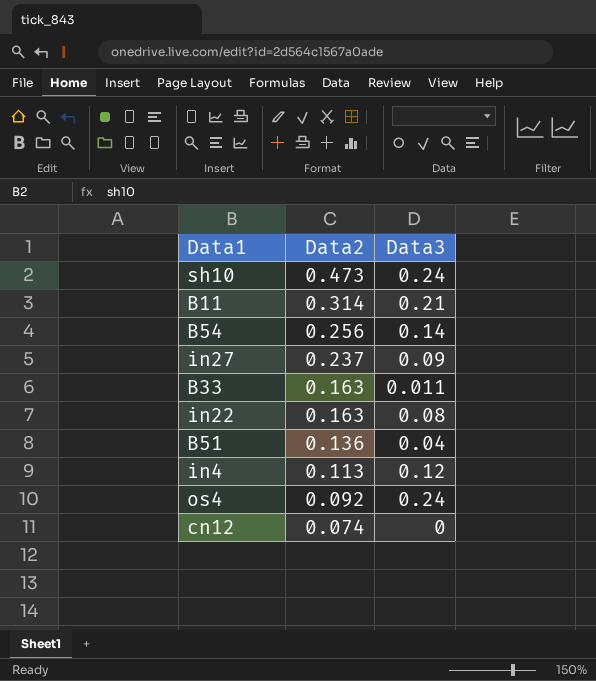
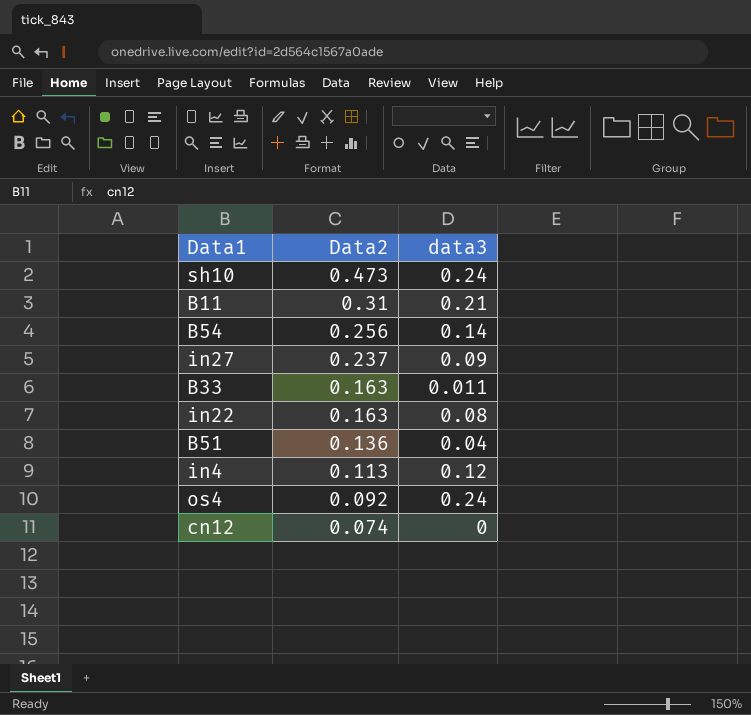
column name: Data3 -> data3
B11 | Data2: 0.314 -> 0.31

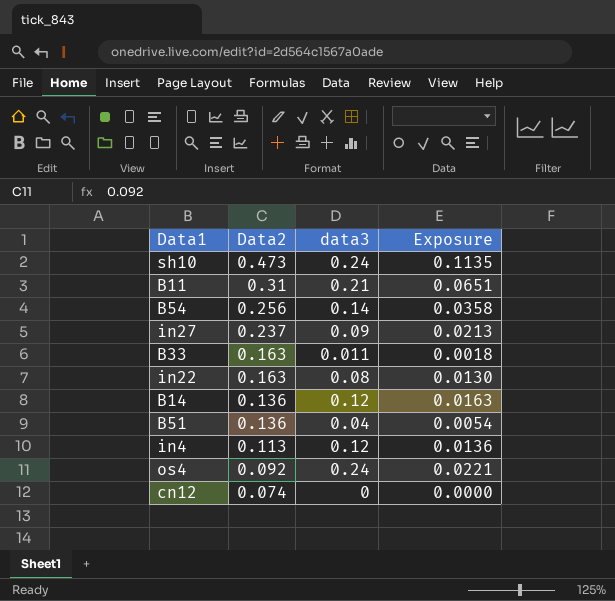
column Exposure | formula: none -> [Data2] * [data3]
row B14: none -> 0.136 | 0.12 | 0.0163

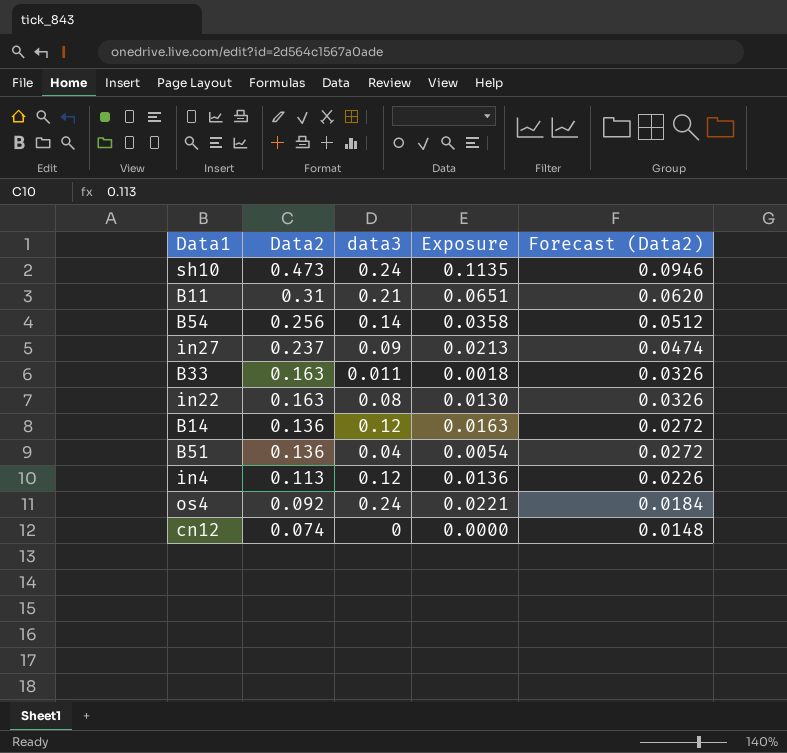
column Forecast (Data2) | formula: none -> [Data2] * 0.2

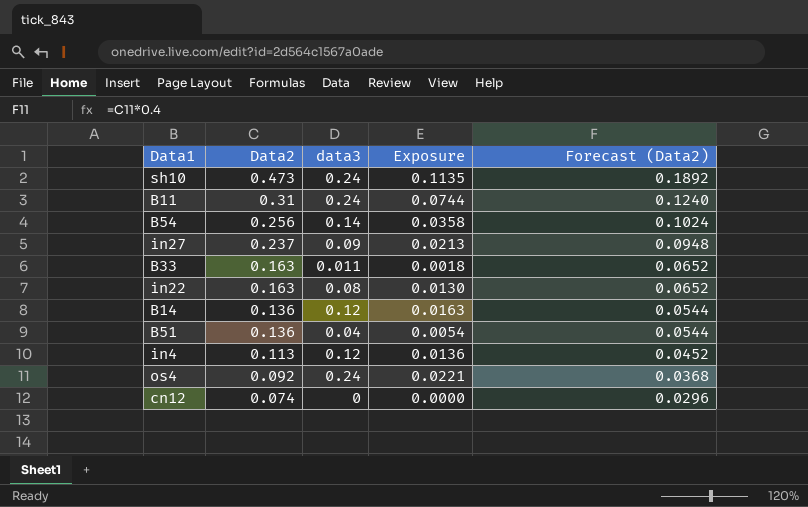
column Forecast (Data2) | formula: [Data2] * 0.2 -> [Data2] * 0.4
B11 | data3: 0.21 -> 0.24
B11 | Exposure: 0.0651 -> 0.0744

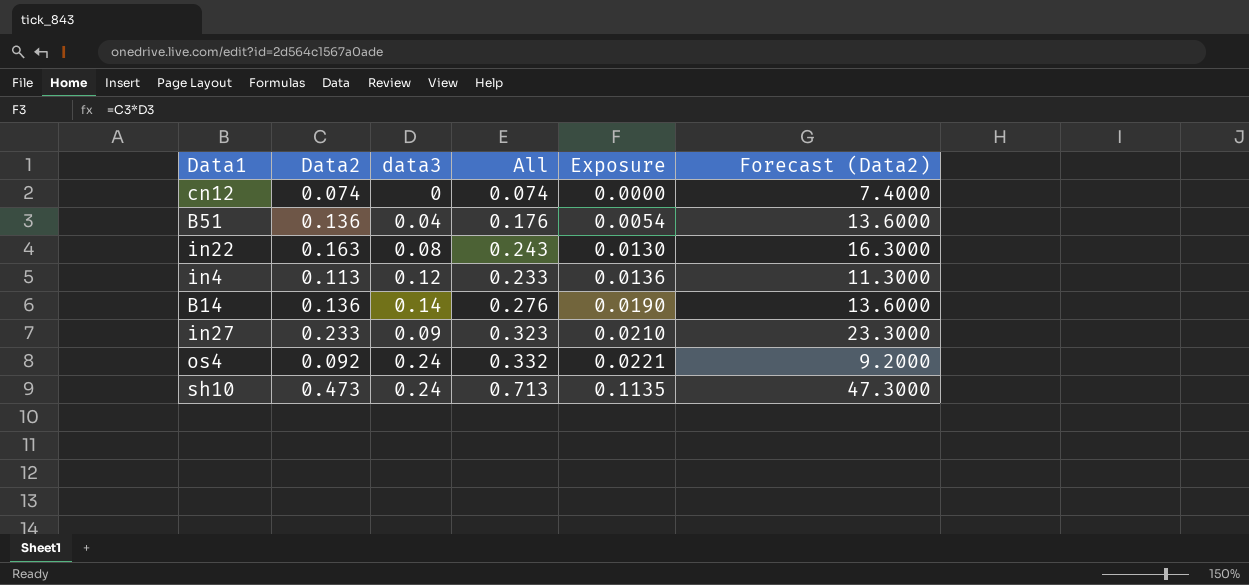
row order: Data2 descending -> Exposure ascending
column All | formula: none -> [Data2] + [data3]
column Forecast (Data2) | formula: [Data2] * 0.4 -> [Data2] * 100
row B11: 0.31 | 0.24 | 0.0744 | 0.1240 -> none
row B54: 0.256 | 0.14 | 0.0358 | 0.1024 -> none
row B33: 0.163 | 0.011 | 0.0018 | 0.0652 -> none
B14 | data3: 0.12 -> 0.14
B14 | Exposure: 0.0163 -> 0.0190
in27 | Data2: 0.237 -> 0.233
in27 | Exposure: 0.0213 -> 0.0210

